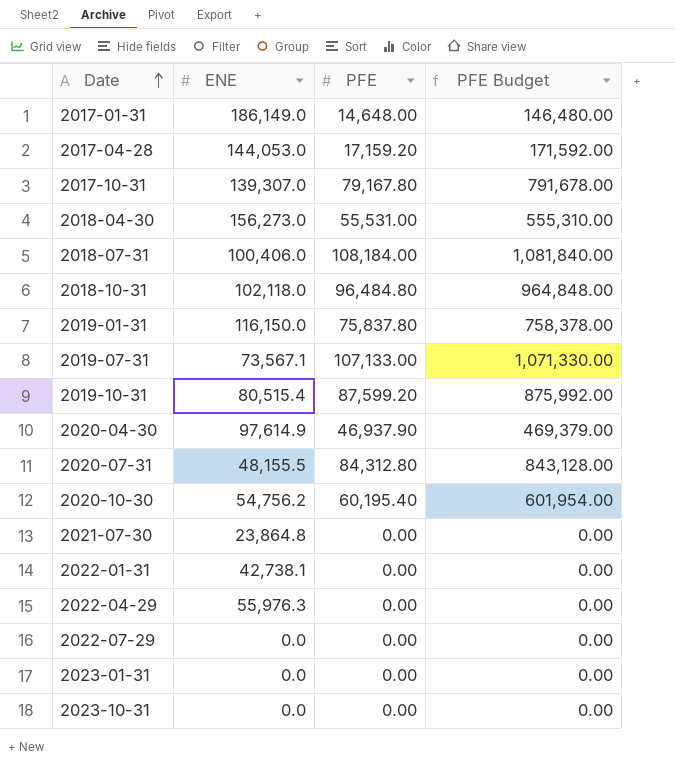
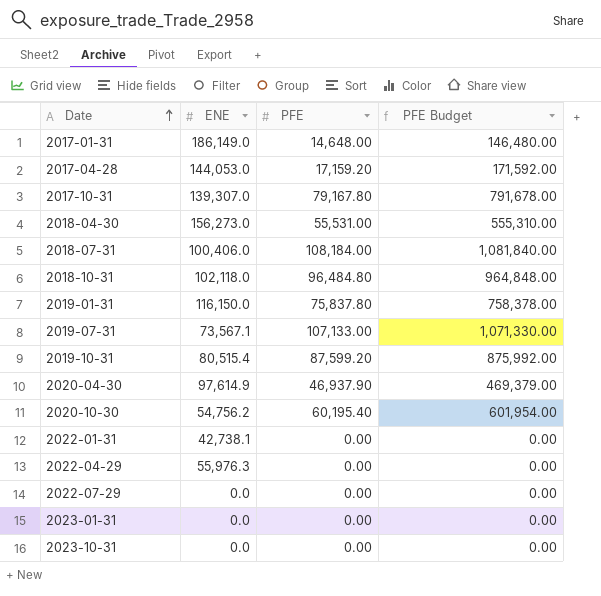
row 2020-07-31: 48,155.5 | 84,312.80 | 843,128.00 -> none
row 2021-07-30: 23,864.8 | 0.00 | 0.00 -> none

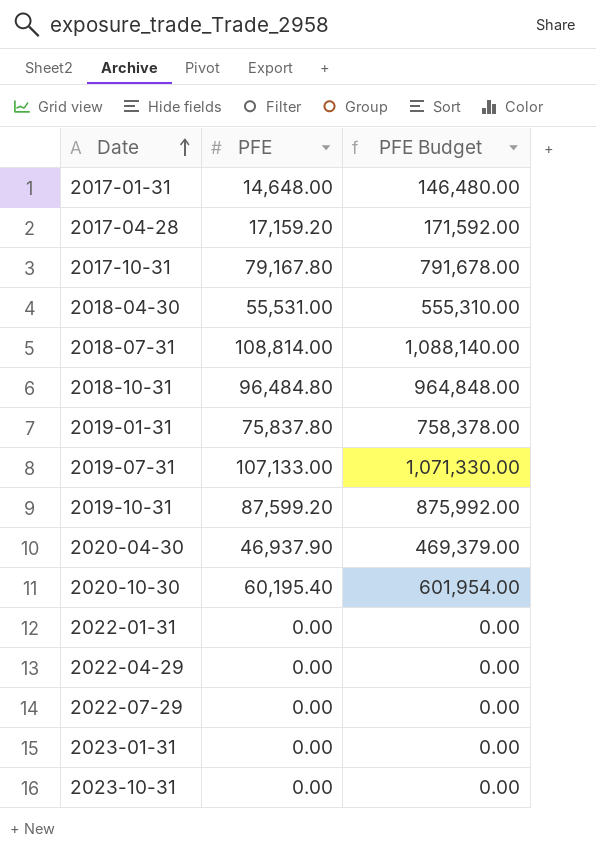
column ENE | position: 2 -> none
2018-07-31 | PFE: 108,184.00 -> 108,814.00
2018-07-31 | PFE Budget: 1,081,840.00 -> 1,088,140.00

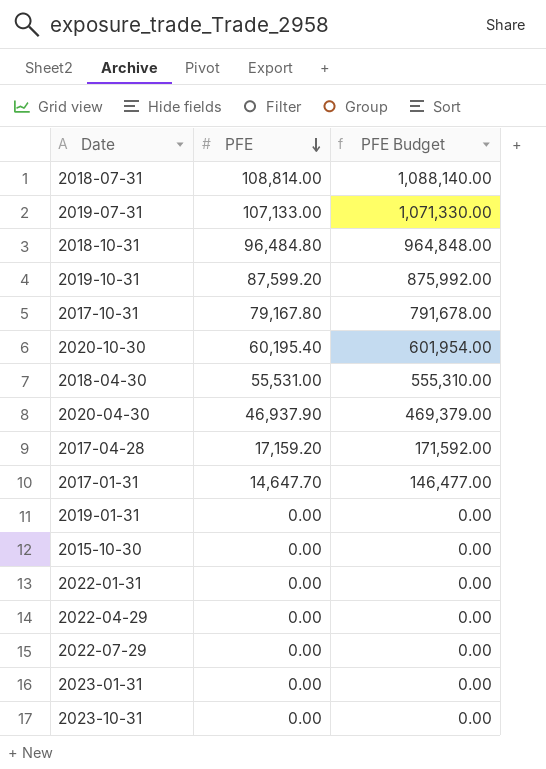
row order: Date ascending -> PFE descending
2017-01-31 | PFE: 14,648.00 -> 14,647.70
2017-01-31 | PFE Budget: 146,480.00 -> 146,477.00
2019-01-31 | PFE: 75,837.80 -> 0.00
2019-01-31 | PFE Budget: 758,378.00 -> 0.00
row 2015-10-30: none -> 0.00 | 0.00

